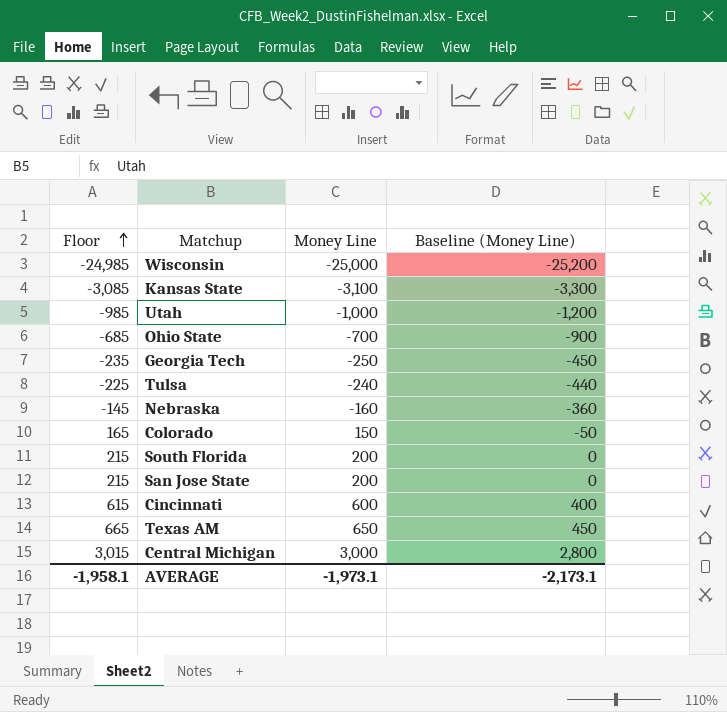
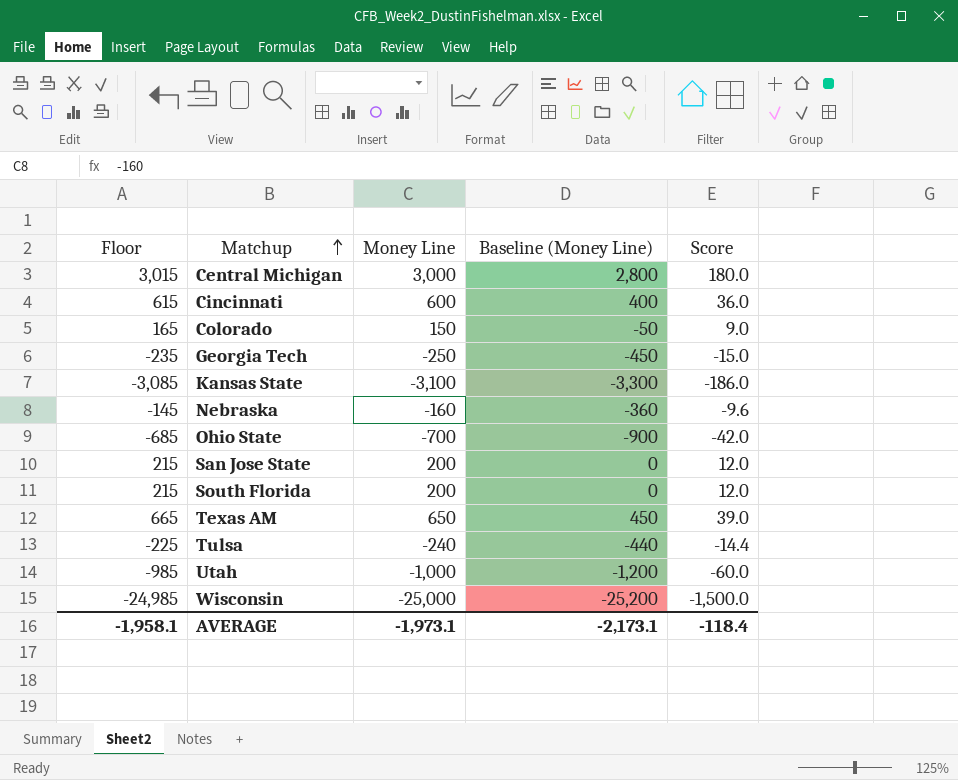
row order: Floor ascending -> Matchup ascending
column Score | formula: none -> [Money Line] * 0.06

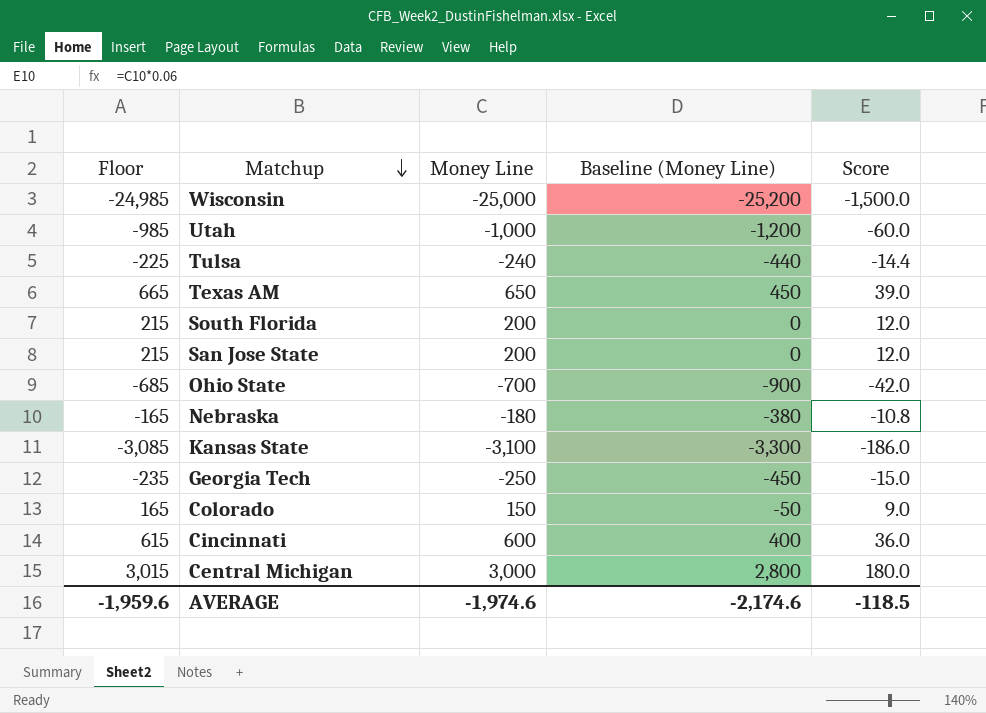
row order: Matchup ascending -> Matchup descending
Nebraska | Floor: -145 -> -165
Nebraska | Money Line: -160 -> -180
Nebraska | Baseline (Money Line): -360 -> -380
Nebraska | Score: -9.6 -> -10.8
AVERAGE | Floor: -1,958.1 -> -1,959.6
AVERAGE | Money Line: -1,973.1 -> -1,974.6
AVERAGE | Baseline (Money Line): -2,173.1 -> -2,174.6
AVERAGE | Score: -118.4 -> -118.5

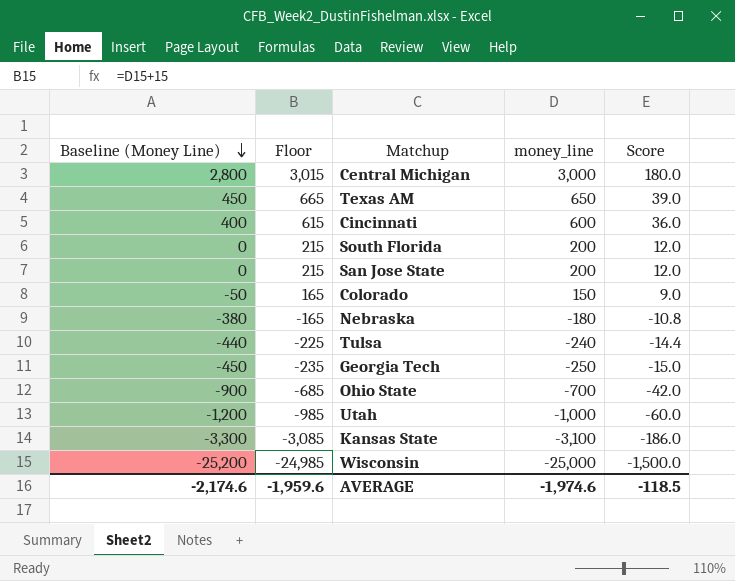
row order: Matchup descending -> Baseline (Money Line) descending
column Baseline (Money Line) | position: 4 -> 1
column name: Money Line -> money_line

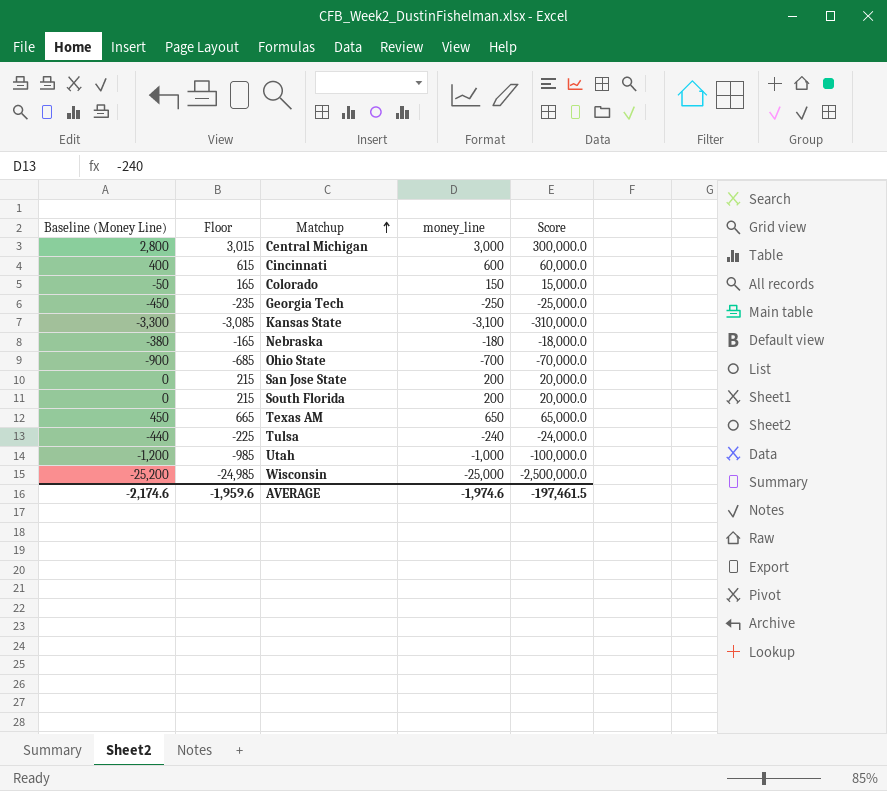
row order: Baseline (Money Line) descending -> Matchup ascending
column Score | formula: [money_line] * 0.06 -> [money_line] * 100
AVERAGE | Score: -118.5 -> -197,461.5

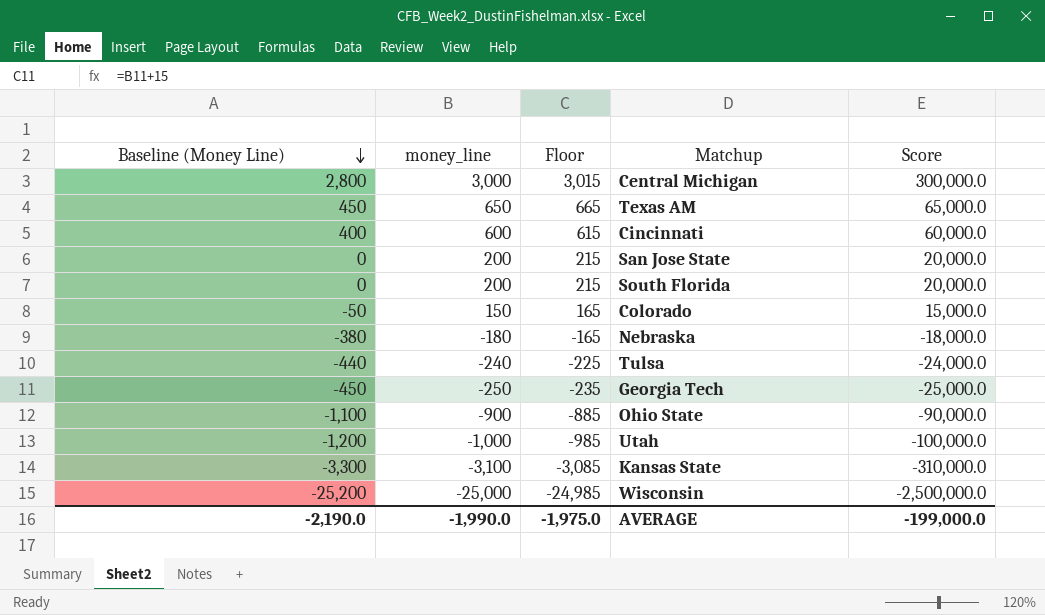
row order: Matchup ascending -> Baseline (Money Line) descending
column money_line | position: 4 -> 2
Ohio State | Baseline (Money Line): -900 -> -1,100
Ohio State | money_line: -700 -> -900
Ohio State | Floor: -685 -> -885
Ohio State | Score: -70,000.0 -> -90,000.0
AVERAGE | Baseline (Money Line): -2,174.6 -> -2,190.0
AVERAGE | money_line: -1,974.6 -> -1,990.0
AVERAGE | Floor: -1,959.6 -> -1,975.0
AVERAGE | Score: -197,461.5 -> -199,000.0

